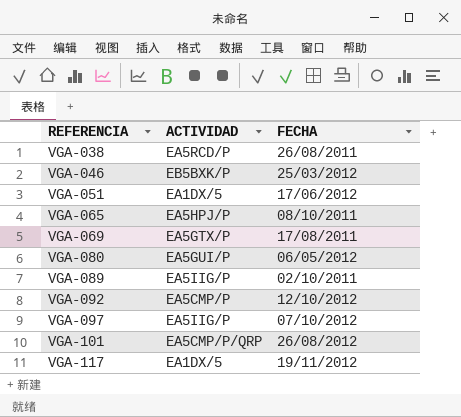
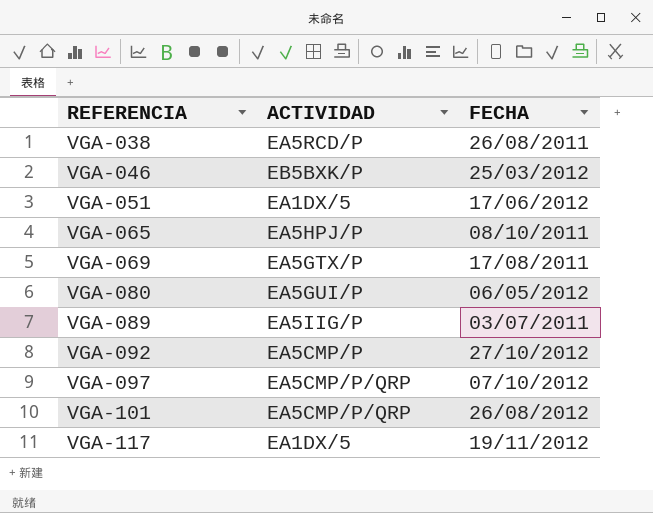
VGA-089 | FECHA: 02/10/2011 -> 03/07/2011
VGA-092 | FECHA: 12/10/2012 -> 27/10/2012
VGA-097 | ACTIVIDAD: EA5IIG/P -> EA5CMP/P/QRP

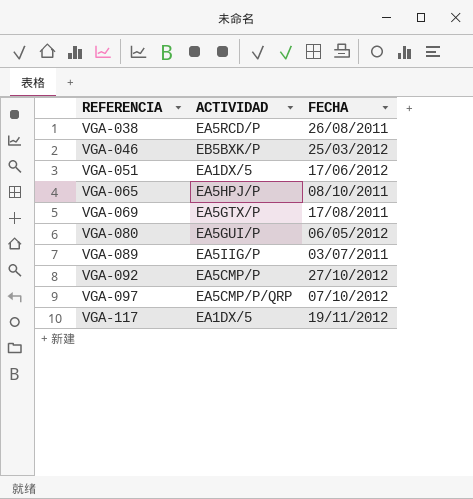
row VGA-101: EA5CMP/P/QRP | 26/08/2012 -> none

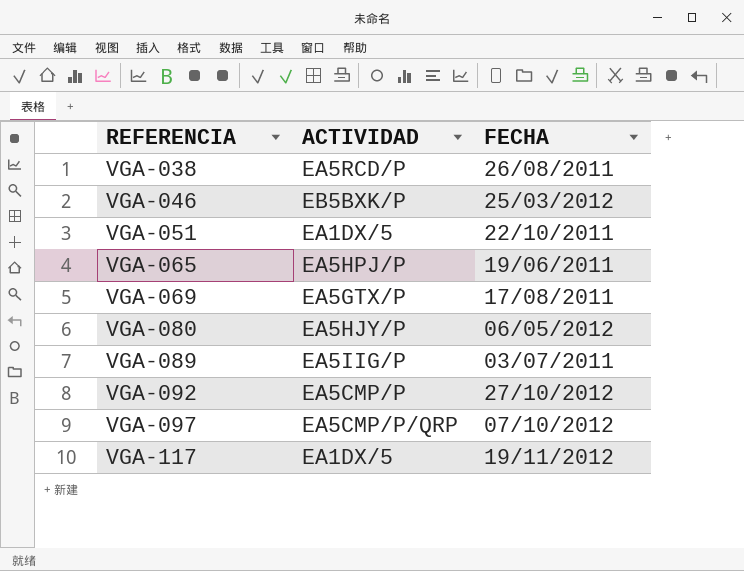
VGA-051 | FECHA: 17/06/2012 -> 22/10/2011
VGA-065 | FECHA: 08/10/2011 -> 19/06/2011
VGA-080 | ACTIVIDAD: EA5GUI/P -> EA5HJY/P

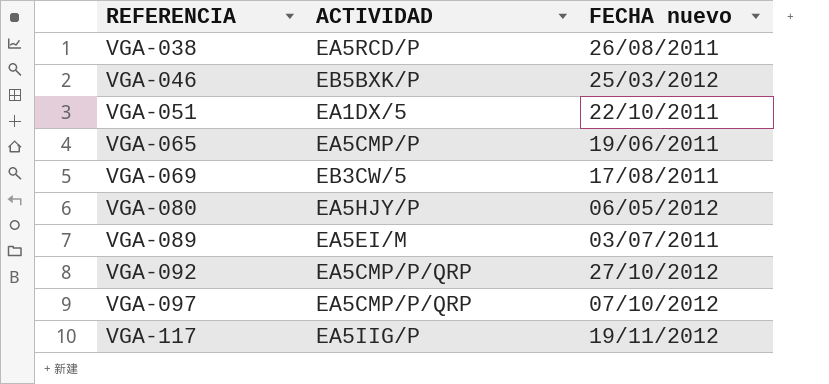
column name: FECHA -> FECHA nuevo
VGA-065 | ACTIVIDAD: EA5HPJ/P -> EA5CMP/P
VGA-069 | ACTIVIDAD: EA5GTX/P -> EB3CW/5
VGA-089 | ACTIVIDAD: EA5IIG/P -> EA5EI/M
VGA-092 | ACTIVIDAD: EA5CMP/P -> EA5CMP/P/QRP
VGA-117 | ACTIVIDAD: EA1DX/5 -> EA5IIG/P

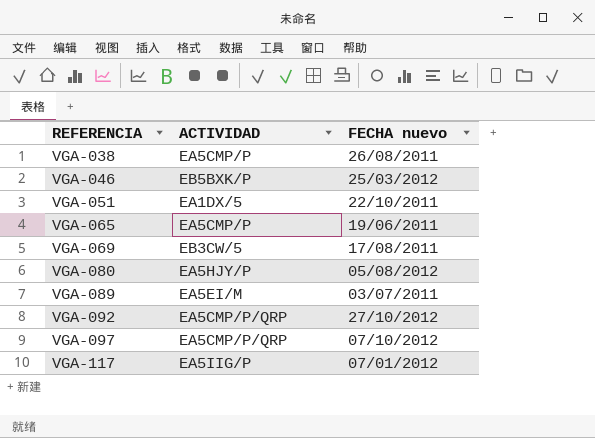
VGA-038 | ACTIVIDAD: EA5RCD/P -> EA5CMP/P
VGA-080 | FECHA nuevo: 06/05/2012 -> 05/08/2012
VGA-117 | FECHA nuevo: 19/11/2012 -> 07/01/2012

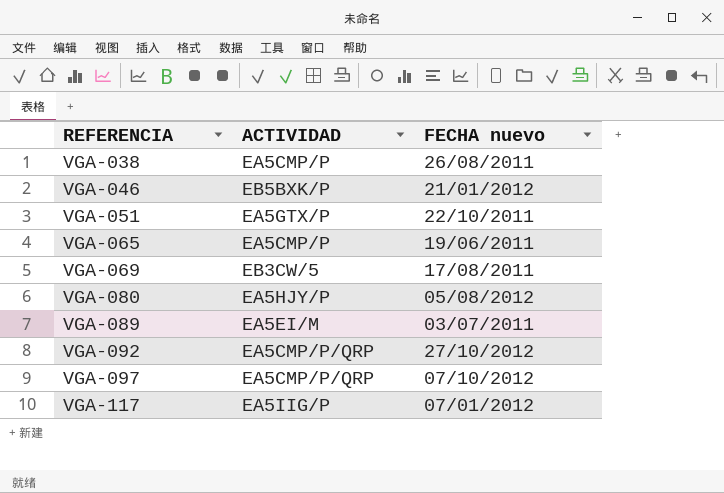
VGA-046 | FECHA nuevo: 25/03/2012 -> 21/01/2012
VGA-051 | ACTIVIDAD: EA1DX/5 -> EA5GTX/P

